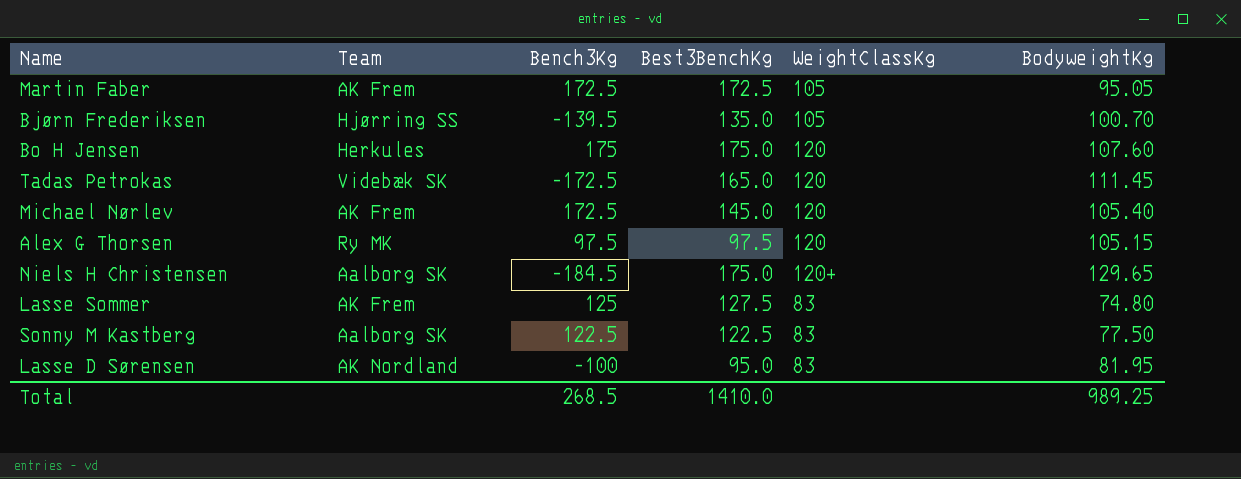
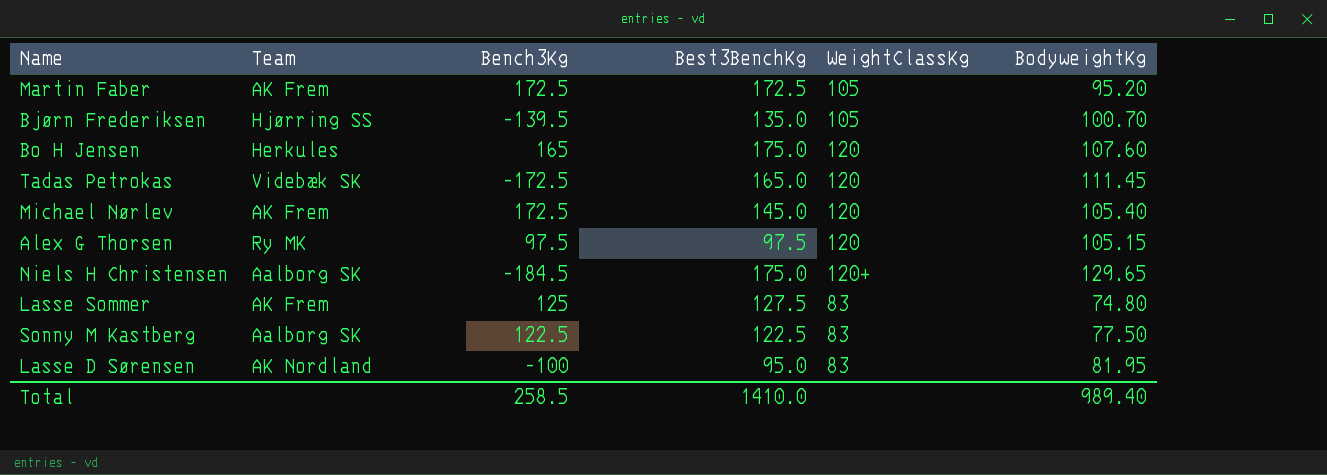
Martin Faber | BodyweightKg: 95.05 -> 95.20
Bo H Jensen | Bench3Kg: 175 -> 165
Total | Bench3Kg: 268.5 -> 258.5
Total | BodyweightKg: 989.25 -> 989.40

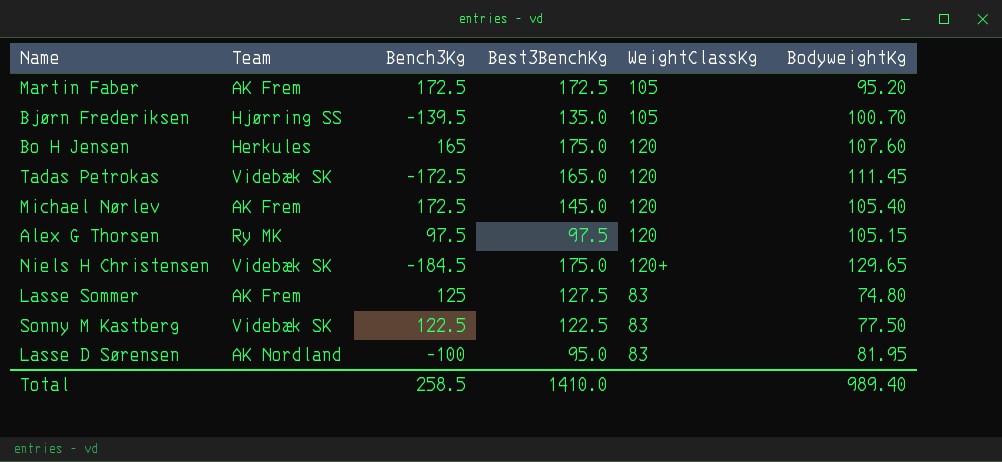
Niels H Christensen | Team: Aalborg SK -> Videbæk SK
Sonny M Kastberg | Team: Aalborg SK -> Videbæk SK

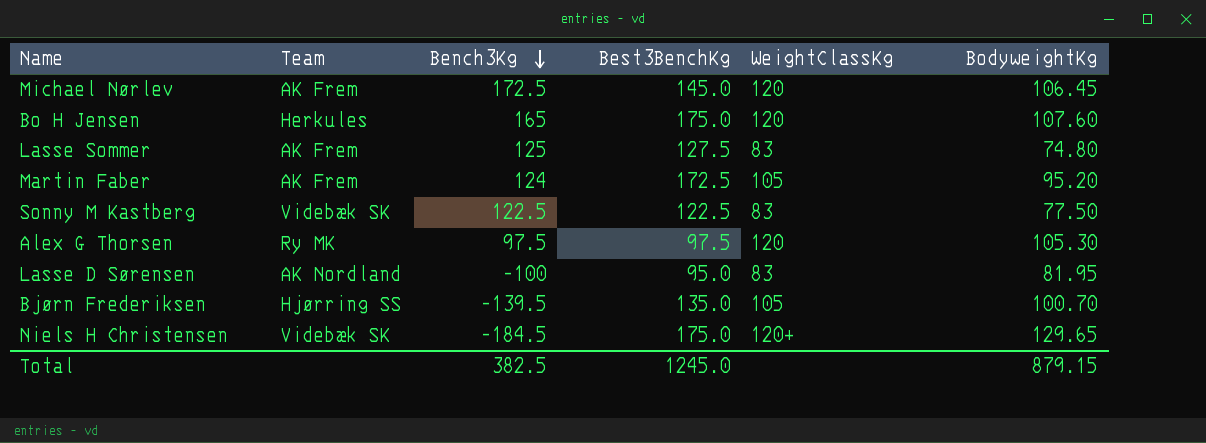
row order: none -> Bench3Kg descending
row Tadas Petrokas: Videbæk SK | -172.5 | 165.0 | 120 | 111.45 -> none
Michael Nørlev | BodyweightKg: 105.40 -> 106.45
Martin Faber | Bench3Kg: 172.5 -> 124
Alex G Thorsen | BodyweightKg: 105.15 -> 105.30
Total | Bench3Kg: 258.5 -> 382.5
Total | Best3BenchKg: 1410.0 -> 1245.0
Total | BodyweightKg: 989.40 -> 879.15

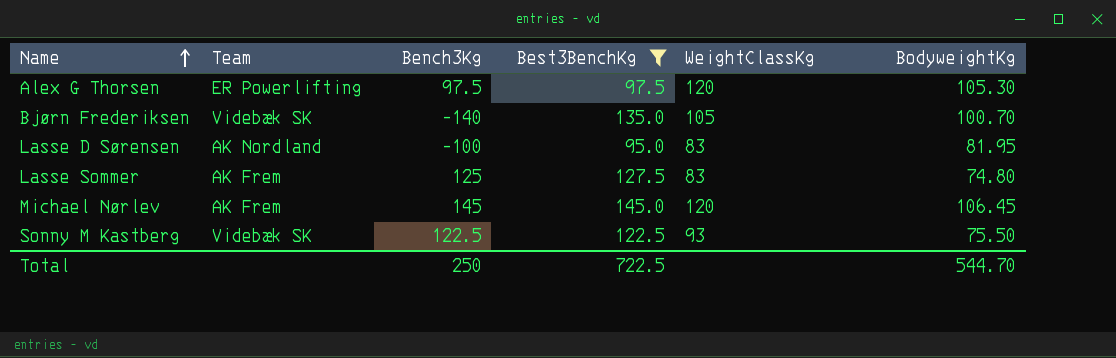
filter: none -> Best3BenchKg <= 145.0
row order: Bench3Kg descending -> Name ascending
Alex G Thorsen | Team: Ry MK -> ER Powerlifting
Bjørn Frederiksen | Team: Hjørring SS -> Videbæk SK
Bjørn Frederiksen | Bench3Kg: -139.5 -> -140
Michael Nørlev | Bench3Kg: 172.5 -> 145
Sonny M Kastberg | WeightClassKg: 83 -> 93
Sonny M Kastberg | BodyweightKg: 77.50 -> 75.50
Total | Bench3Kg: 382.5 -> 250
Total | Best3BenchKg: 1245.0 -> 722.5
Total | BodyweightKg: 879.15 -> 544.70

